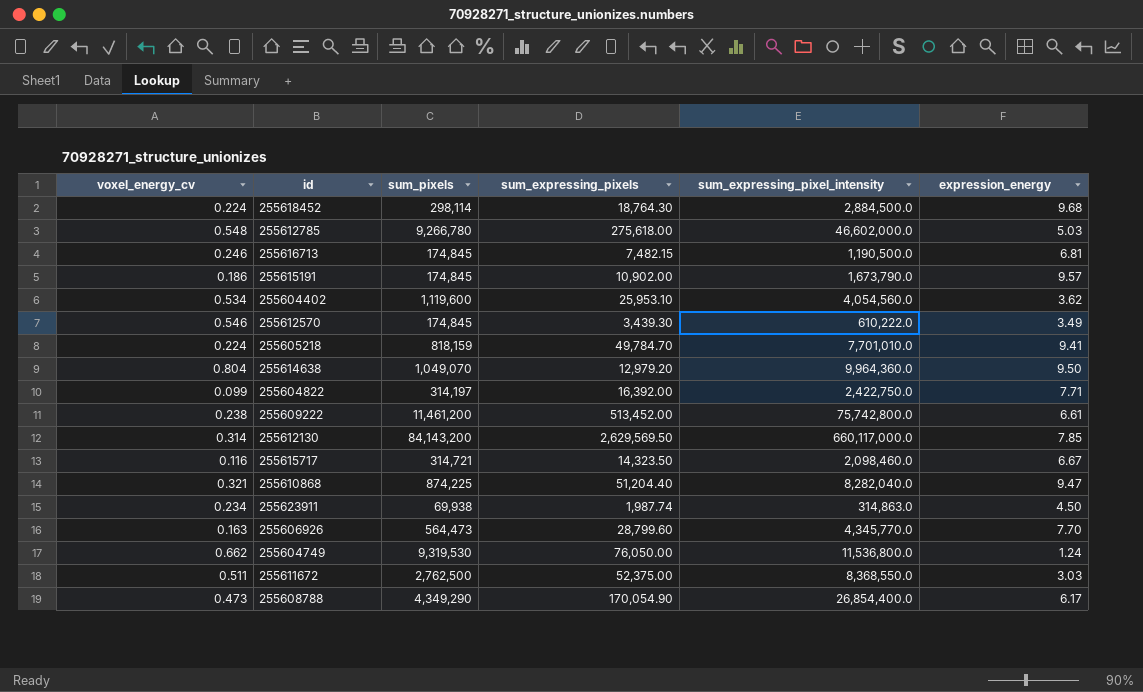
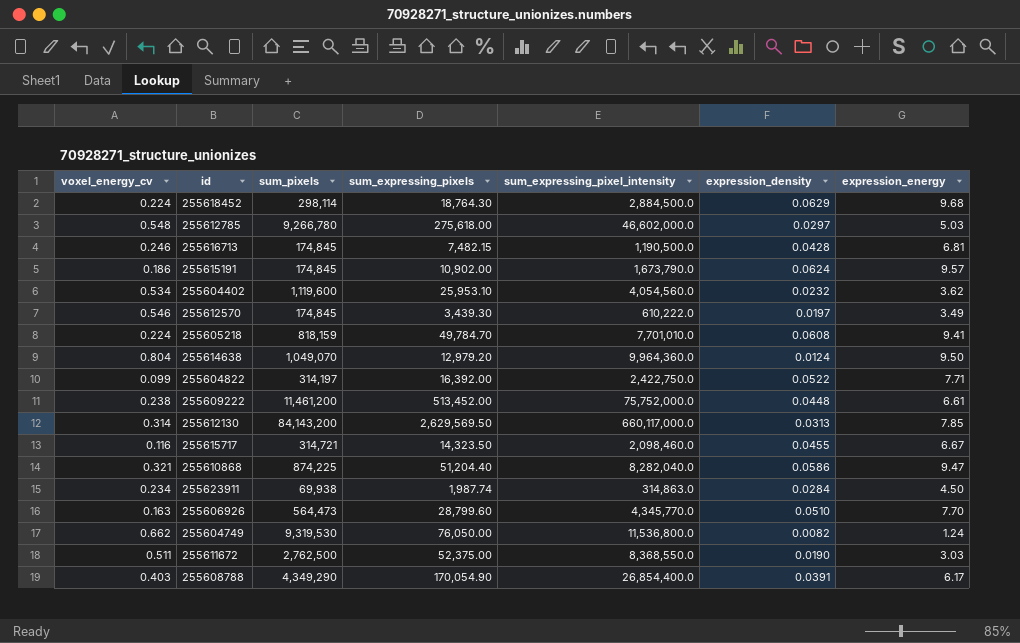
column expression_density | formula: none -> [sum_expressing_pixels] / [sum_pixels]
255609222 | sum_expressing_pixel_intensity: 75,742,800.0 -> 75,752,000.0
255608788 | voxel_energy_cv: 0.473 -> 0.403

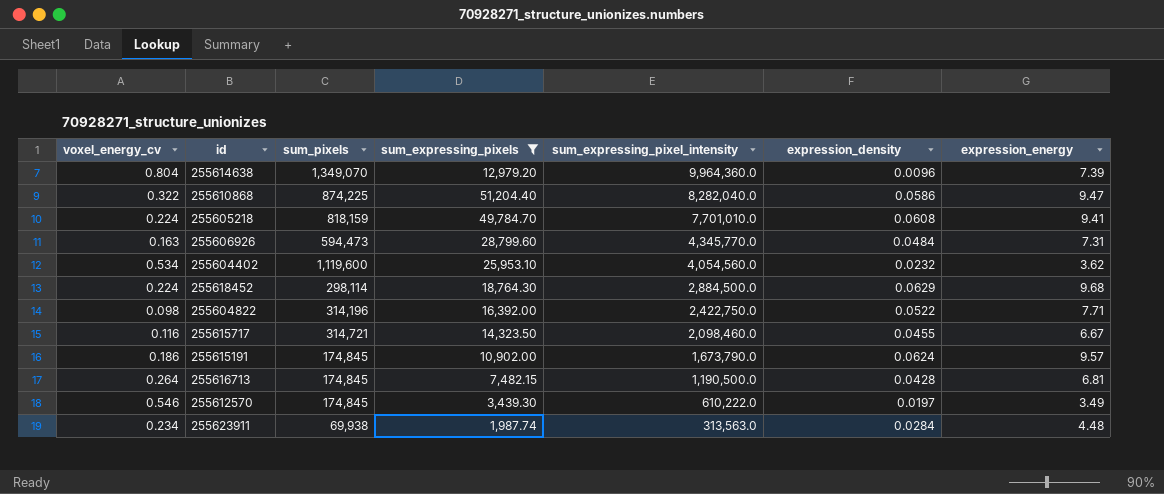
filter: none -> sum_expressing_pixels <= 51,204.40
row order: none -> sum_expressing_pixel_intensity descending
255614638 | sum_pixels: 1,049,070 -> 1,349,070
255614638 | expression_density: 0.0124 -> 0.0096
255614638 | expression_energy: 9.50 -> 7.39
255610868 | voxel_energy_cv: 0.321 -> 0.322
255606926 | sum_pixels: 564,473 -> 594,473
255606926 | expression_density: 0.0510 -> 0.0484
255606926 | expression_energy: 7.70 -> 7.31
255604822 | voxel_energy_cv: 0.099 -> 0.098
255604822 | sum_pixels: 314,197 -> 314,196
255616713 | voxel_energy_cv: 0.246 -> 0.264
255623911 | sum_expressing_pixel_intensity: 314,863.0 -> 313,563.0
255623911 | expression_energy: 4.50 -> 4.48

